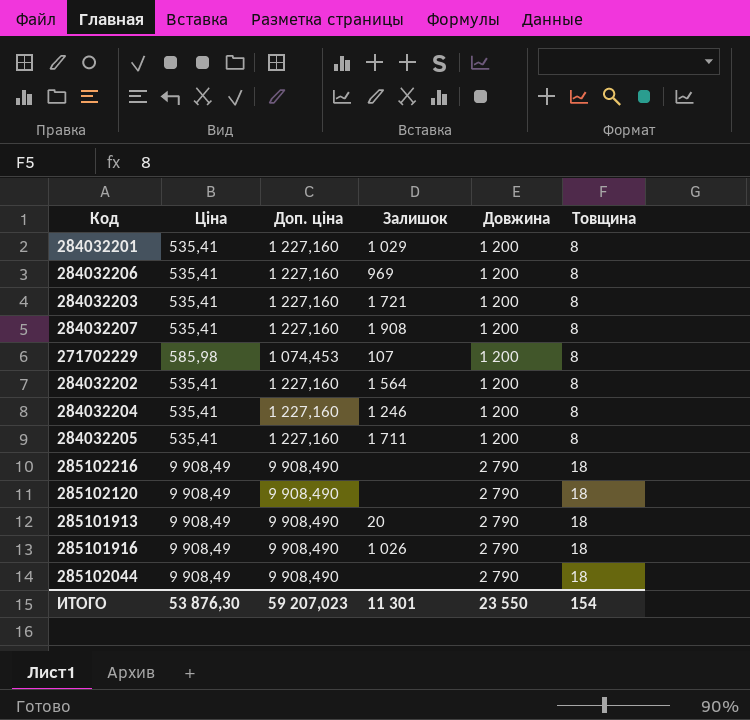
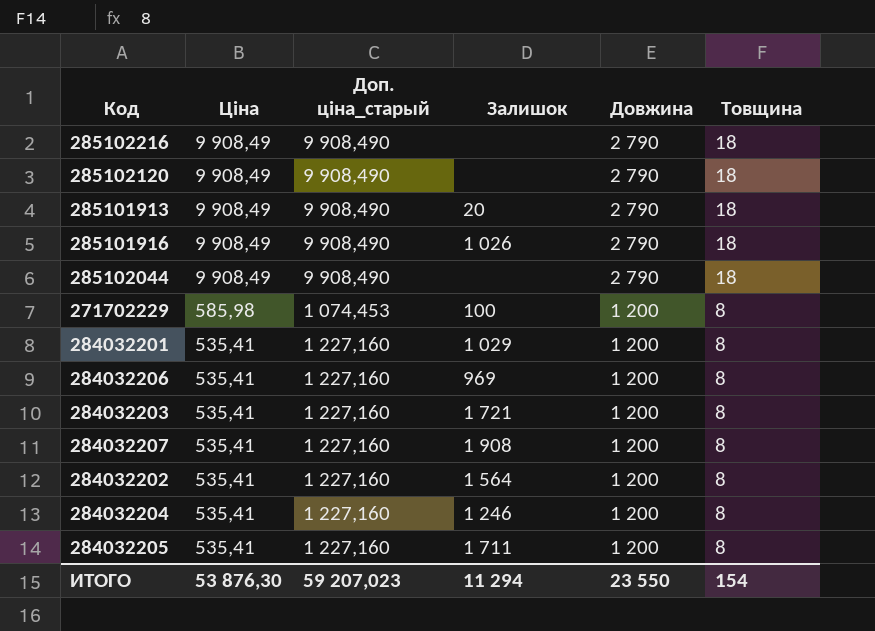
row order: Довжина ascending -> Ціна descending
column name: Доп. ціна -> Доп. ціна_старый
271702229 | Залишок: 107 -> 100
ИТОГО | Залишок: 11 301 -> 11 294

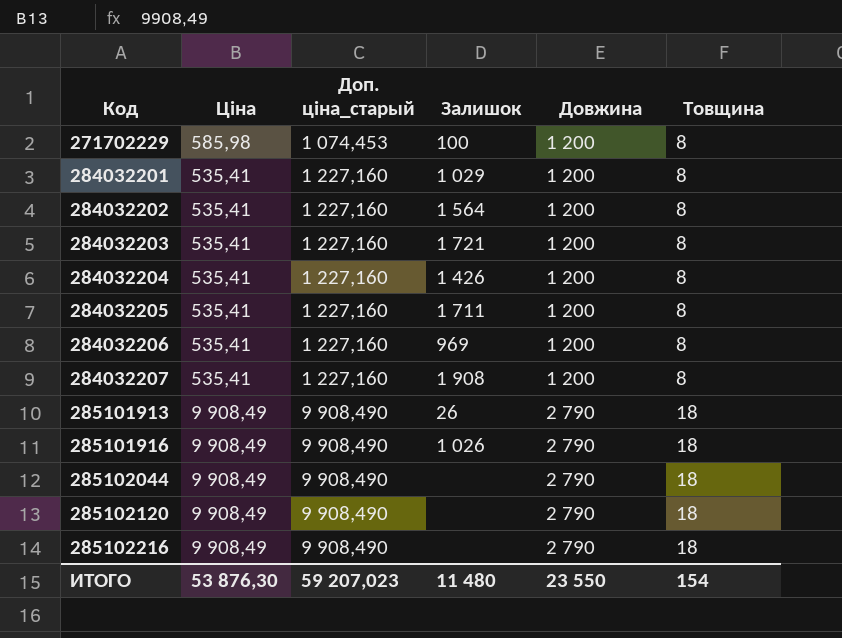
row order: Ціна descending -> Код ascending
284032204 | Залишок: 1 246 -> 1 426
285101913 | Залишок: 20 -> 26
ИТОГО | Залишок: 11 294 -> 11 480

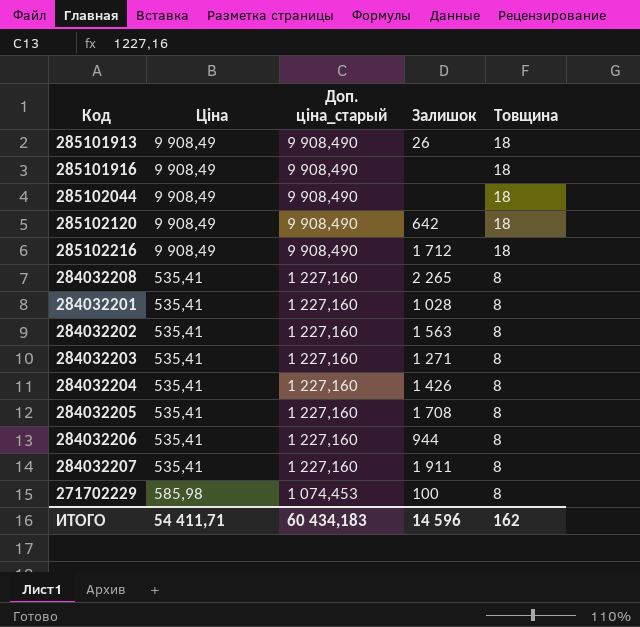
row order: Код ascending -> Доп. ціна_старый descending
column Довжина | position: 5 -> none
285101916 | Залишок: 1 026 -> none
285102120 | Залишок: none -> 642
285102216 | Залишок: none -> 1 712
row 284032208: none -> 535,41 | 1 227,160 | 2 265 | 8
284032201 | Залишок: 1 029 -> 1 028
284032202 | Залишок: 1 564 -> 1 563
284032203 | Залишок: 1 721 -> 1 271
284032205 | Залишок: 1 711 -> 1 708
284032206 | Залишок: 969 -> 944
284032207 | Залишок: 1 908 -> 1 911
ИТОГО | Ціна: 53 876,30 -> 54 411,71
ИТОГО | Доп. ціна_старый: 59 207,023 -> 60 434,183
ИТОГО | Залишок: 11 480 -> 14 596
ИТОГО | Товщина: 154 -> 162

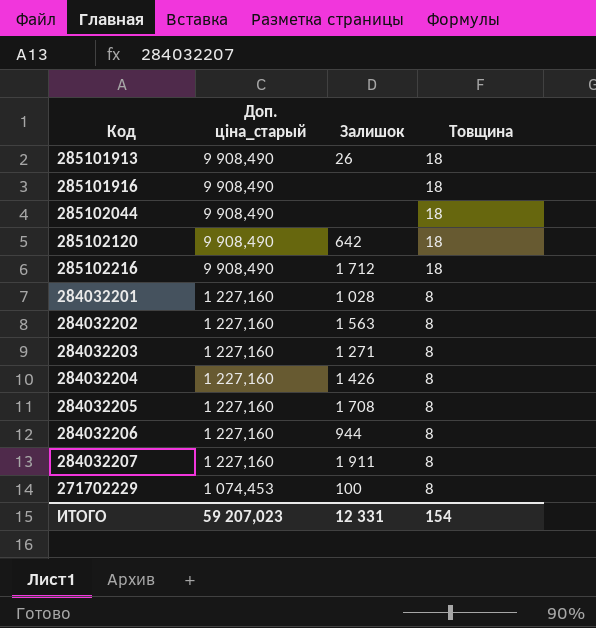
column Ціна | position: 2 -> none
row 284032208: 535,41 | 1 227,160 | 2 265 | 8 -> none
ИТОГО | Доп. ціна_старый: 60 434,183 -> 59 207,023
ИТОГО | Залишок: 14 596 -> 12 331
ИТОГО | Товщина: 162 -> 154

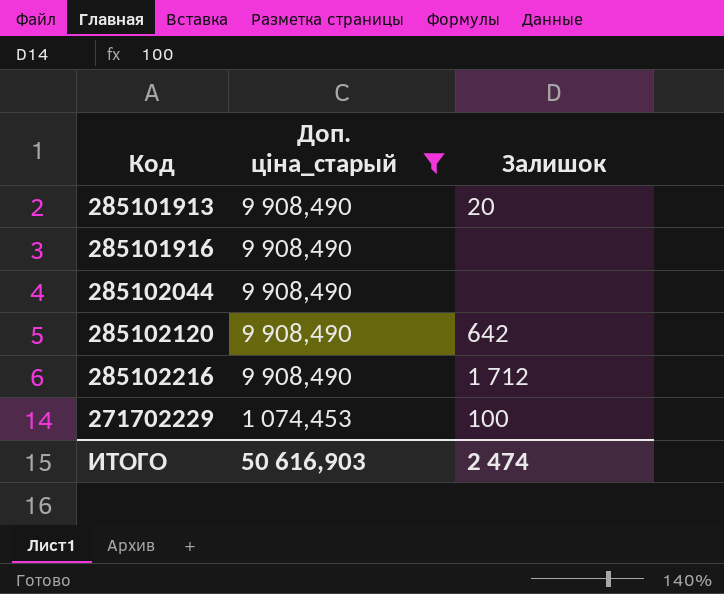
filter: none -> Доп. ціна_старый != 1 227,160
column Товщина | position: 4 -> none
285101913 | Залишок: 26 -> 20
ИТОГО | Доп. ціна_старый: 59 207,023 -> 50 616,903
ИТОГО | Залишок: 12 331 -> 2 474

